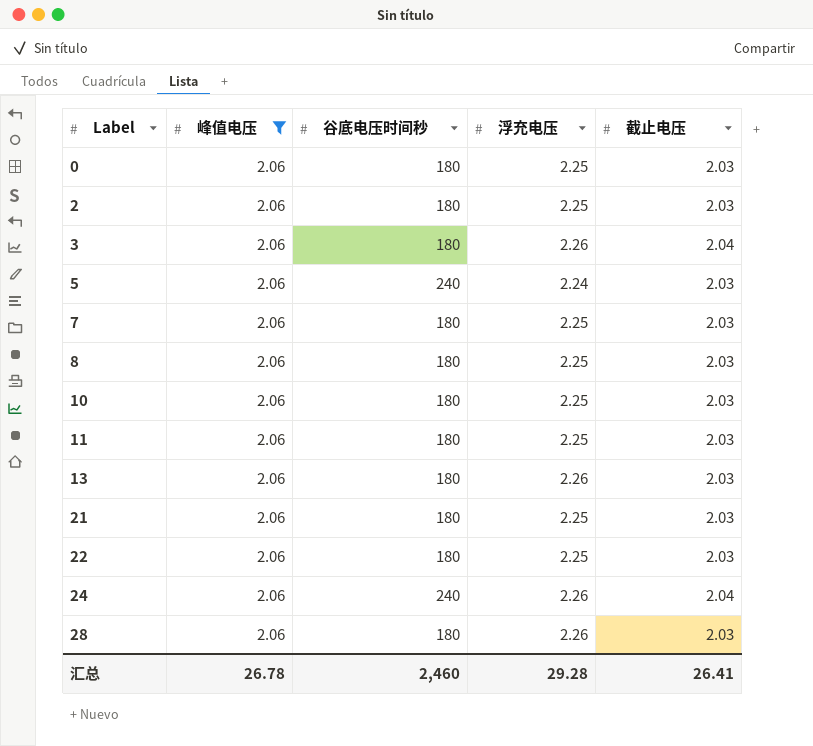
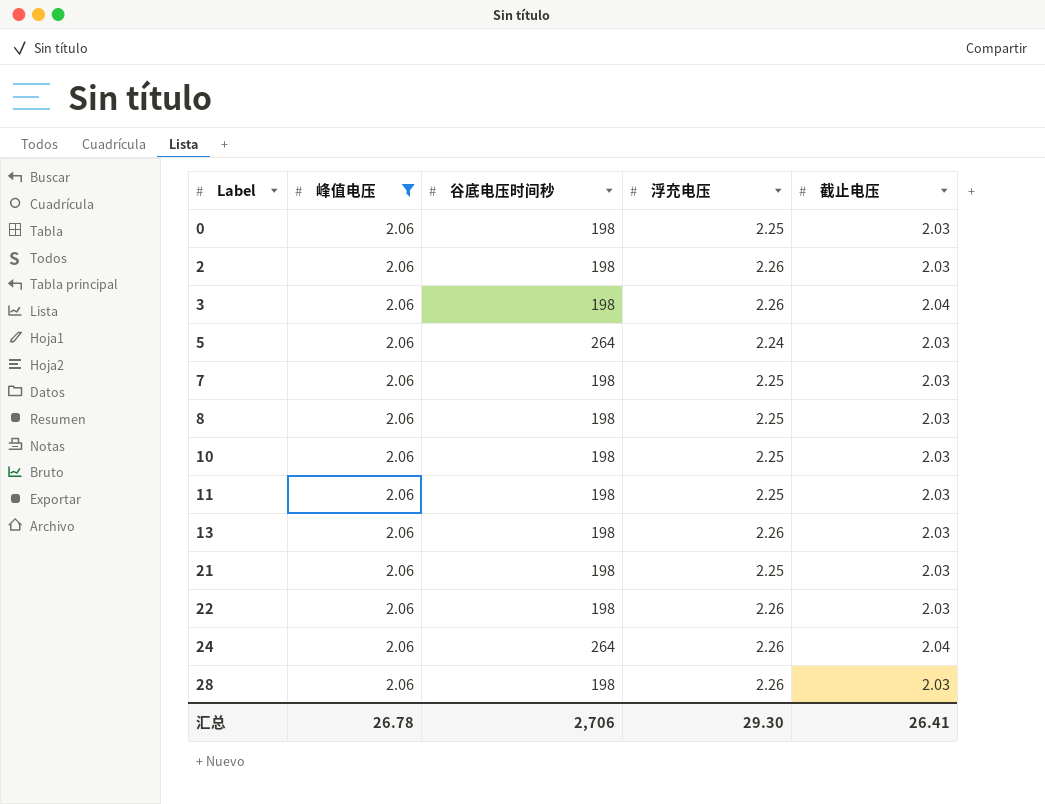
0 | 谷底电压时间秒: 180 -> 198
2 | 谷底电压时间秒: 180 -> 198
2 | 浮充电压: 2.25 -> 2.26
3 | 谷底电压时间秒: 180 -> 198
5 | 谷底电压时间秒: 240 -> 264
7 | 谷底电压时间秒: 180 -> 198
8 | 谷底电压时间秒: 180 -> 198
10 | 谷底电压时间秒: 180 -> 198
11 | 谷底电压时间秒: 180 -> 198
13 | 谷底电压时间秒: 180 -> 198
21 | 谷底电压时间秒: 180 -> 198
22 | 谷底电压时间秒: 180 -> 198
22 | 浮充电压: 2.25 -> 2.26
24 | 谷底电压时间秒: 240 -> 264
28 | 谷底电压时间秒: 180 -> 198
汇总 | 谷底电压时间秒: 2,460 -> 2,706
汇总 | 浮充电压: 29.28 -> 29.30

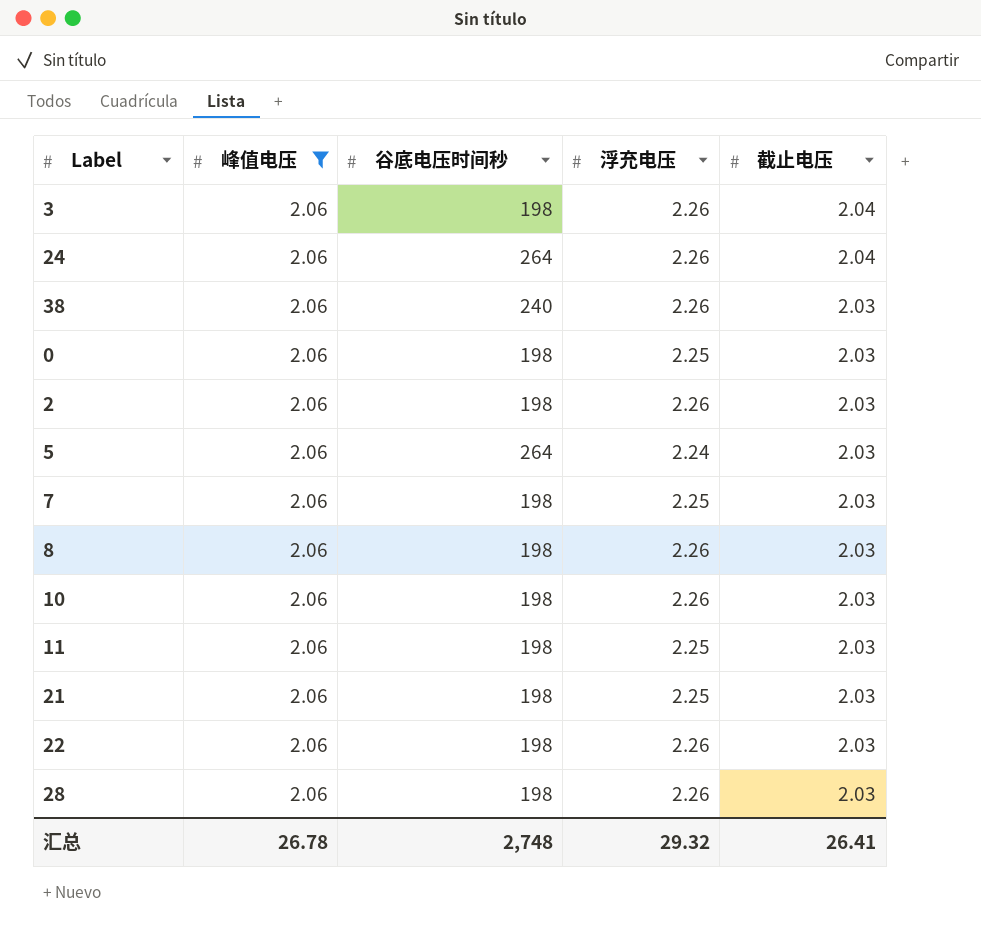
row order: Label ascending -> 截止电压 descending
row 13: 2.06 | 198 | 2.26 | 2.03 -> none
row 38: none -> 2.06 | 240 | 2.26 | 2.03
8 | 浮充电压: 2.25 -> 2.26
10 | 浮充电压: 2.25 -> 2.26
汇总 | 谷底电压时间秒: 2,706 -> 2,748
汇总 | 浮充电压: 29.30 -> 29.32

